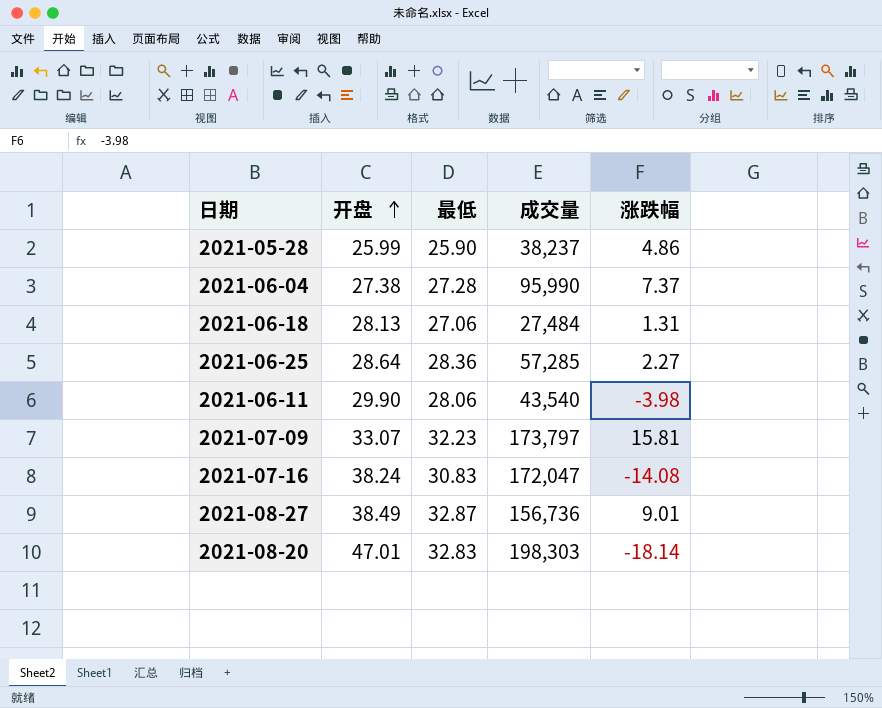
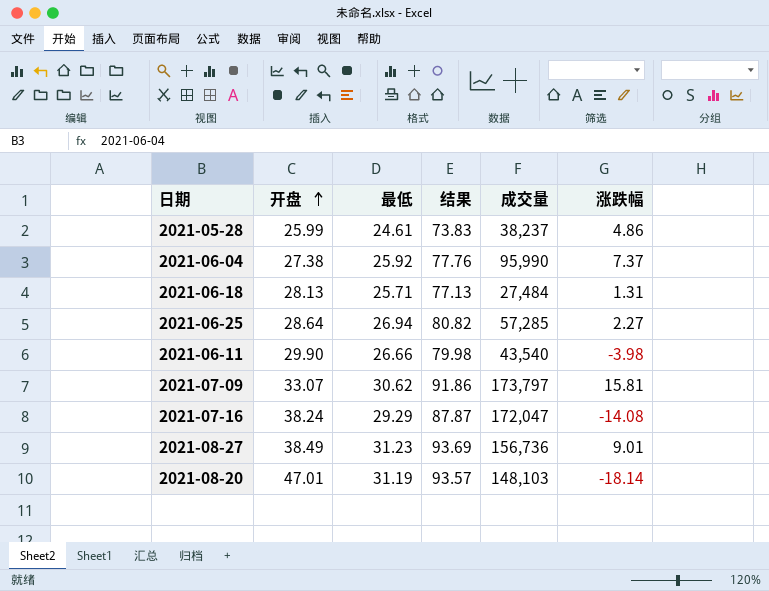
column 结果 | formula: none -> [最低] * 3
2021-05-28 | 最低: 25.90 -> 24.61
2021-06-04 | 最低: 27.28 -> 25.92
2021-06-18 | 最低: 27.06 -> 25.71
2021-06-25 | 最低: 28.36 -> 26.94
2021-06-11 | 最低: 28.06 -> 26.66
2021-07-09 | 最低: 32.23 -> 30.62
2021-07-16 | 最低: 30.83 -> 29.29
2021-08-27 | 最低: 32.87 -> 31.23
2021-08-20 | 最低: 32.83 -> 31.19
2021-08-20 | 成交量: 198,303 -> 148,103

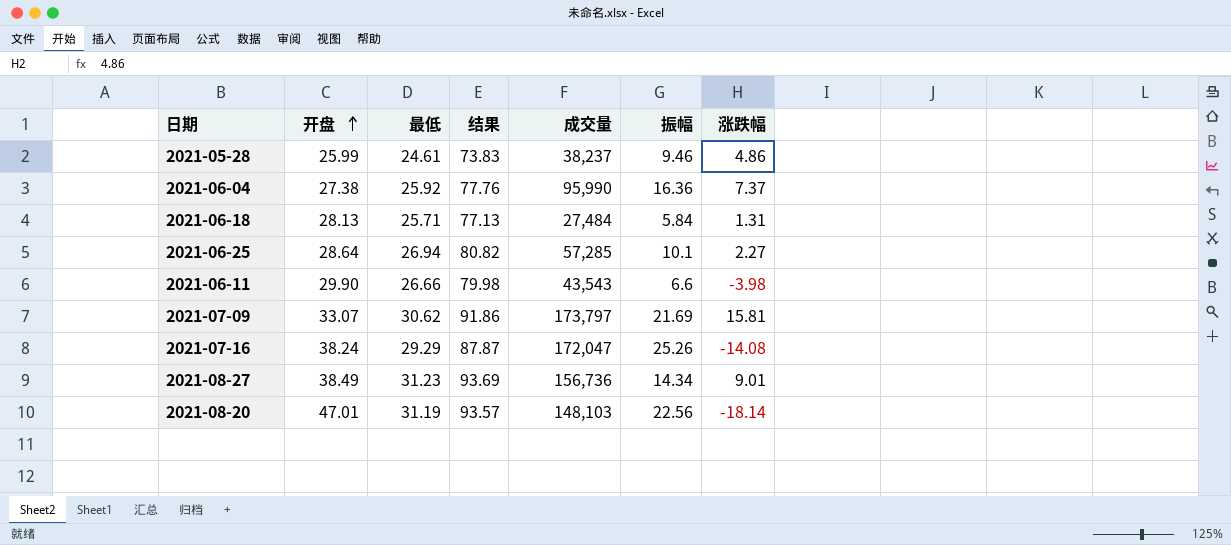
column 振幅 | position: none -> 6
2021-06-11 | 成交量: 43,540 -> 43,543

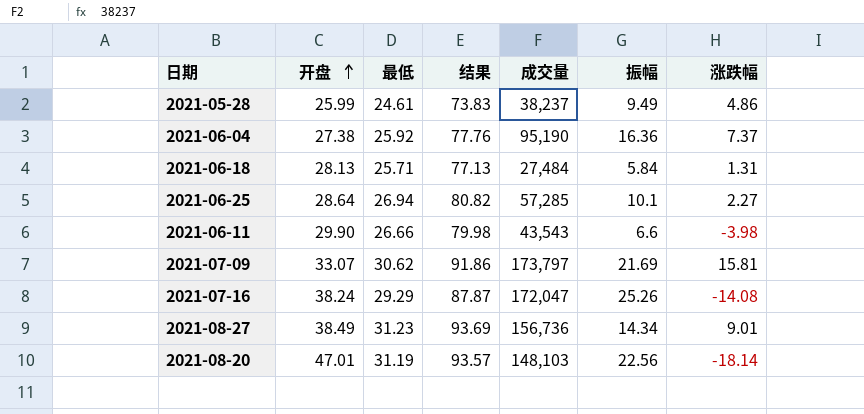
2021-05-28 | 振幅: 9.46 -> 9.49
2021-06-04 | 成交量: 95,990 -> 95,190

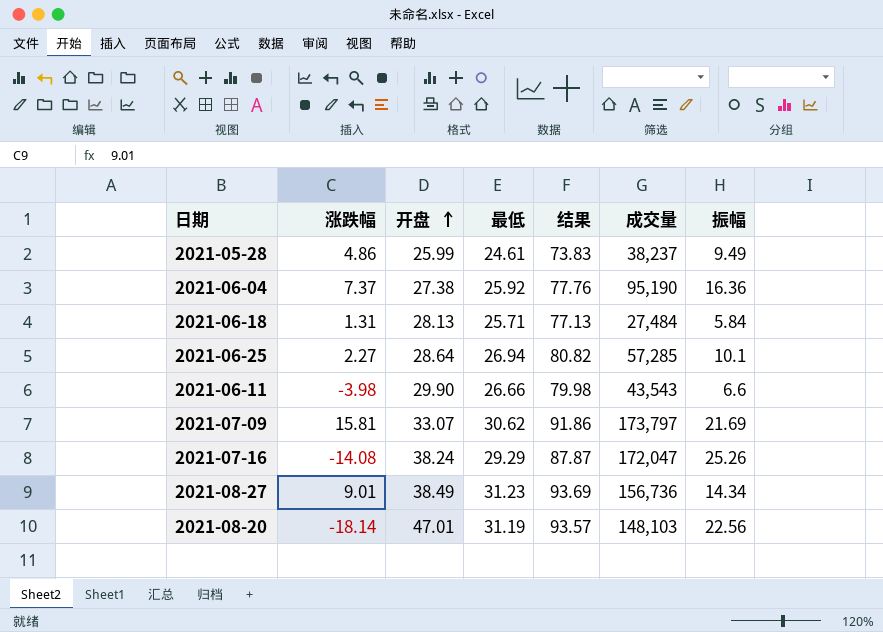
column 涨跌幅 | position: 7 -> 2

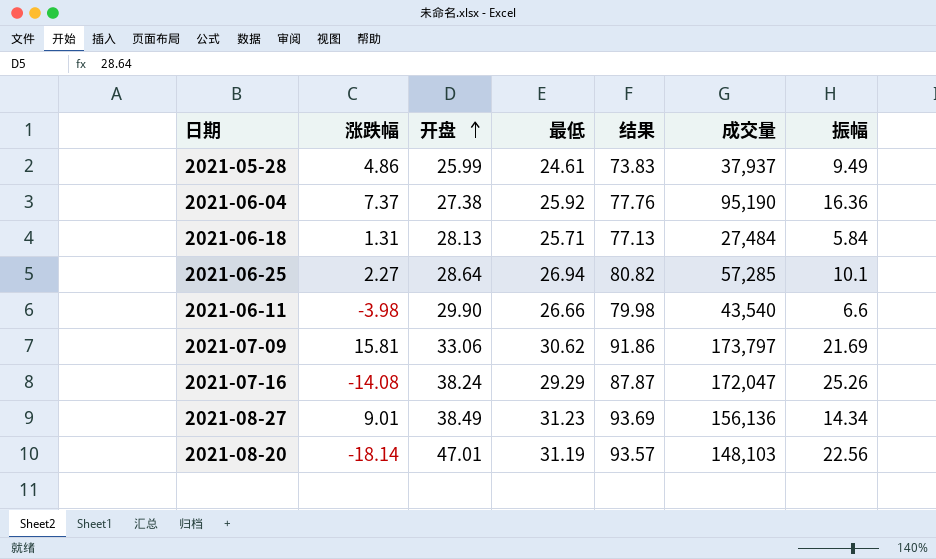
2021-05-28 | 成交量: 38,237 -> 37,937
2021-06-11 | 成交量: 43,543 -> 43,540
2021-07-09 | 开盘: 33.07 -> 33.06
2021-08-27 | 成交量: 156,736 -> 156,136

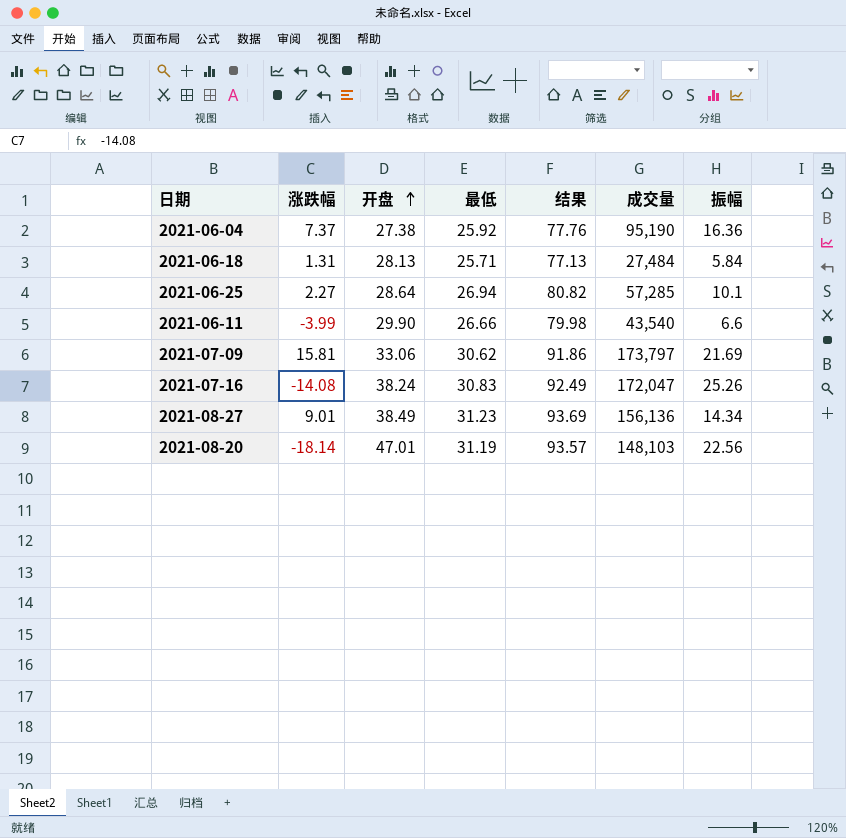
row 2021-05-28: 4.86 | 25.99 | 24.61 | 73.83 | 37,937 | 9.49 -> none
2021-06-11 | 涨跌幅: -3.98 -> -3.99
2021-07-16 | 最低: 29.29 -> 30.83
2021-07-16 | 结果: 87.87 -> 92.49

